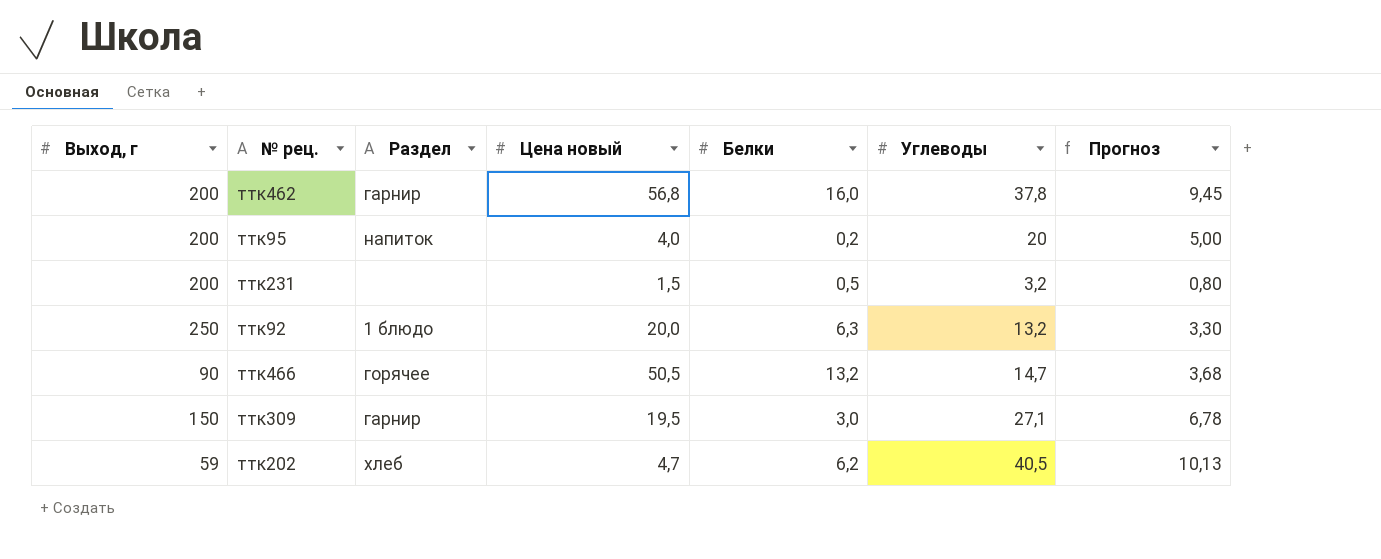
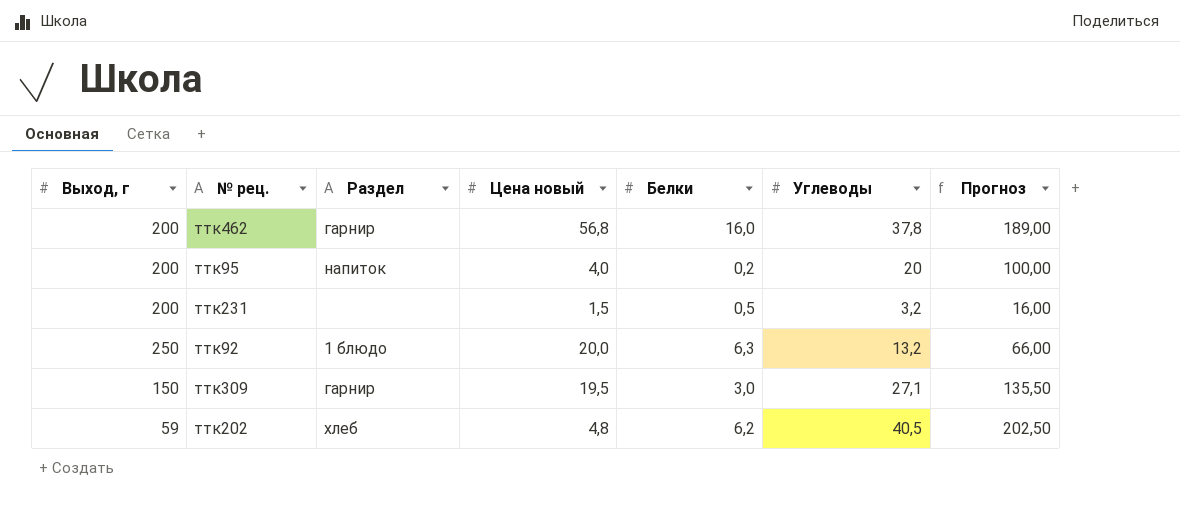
column Прогноз | formula: [Углеводы] * 0,25 -> [Углеводы] * 5
row ттк466: 90 | горячее | 50,5 | 13,2 | 14,7 | 3,68 -> none
ттк202 | Цена новый: 4,7 -> 4,8

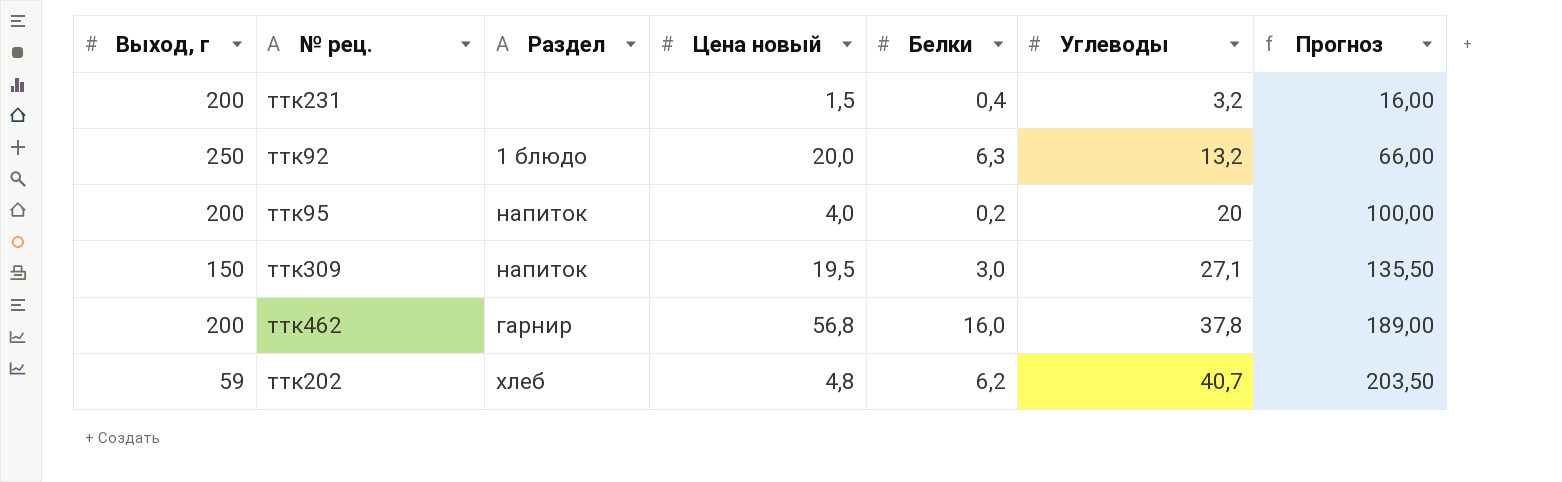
row order: none -> Углеводы ascending
ттк231 | Белки: 0,5 -> 0,4
ттк309 | Раздел: гарнир -> напиток
ттк202 | Углеводы: 40,5 -> 40,7
ттк202 | Прогноз: 202,50 -> 203,50

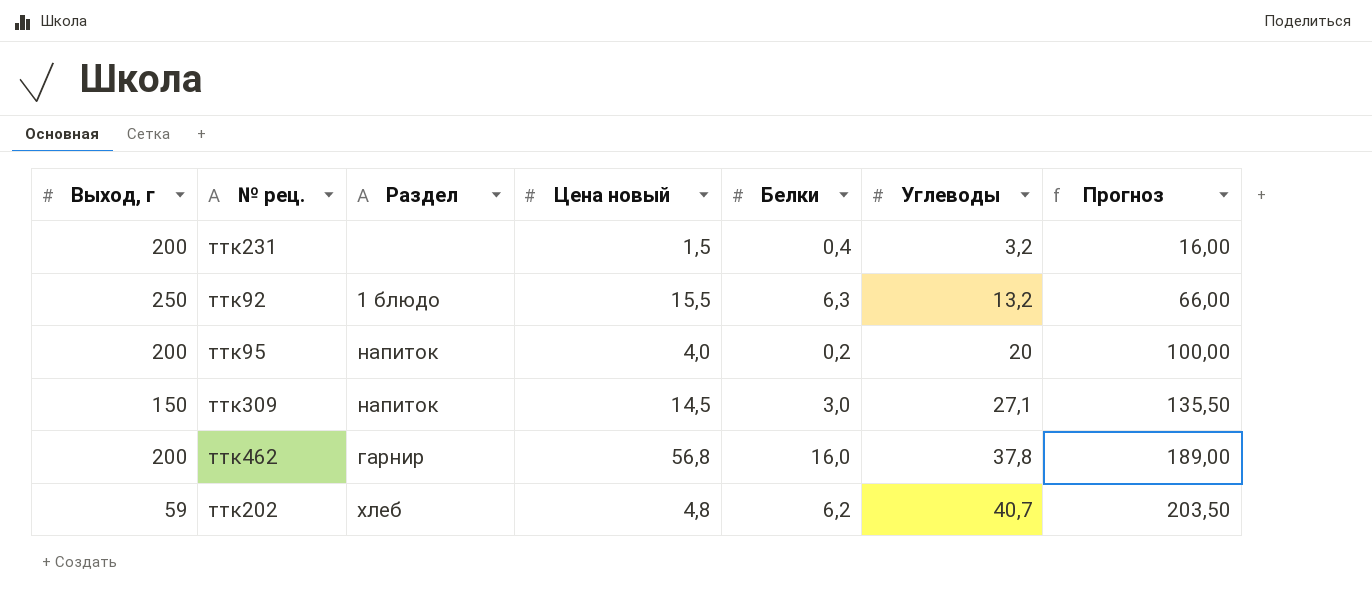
ттк92 | Цена новый: 20,0 -> 15,5
ттк309 | Цена новый: 19,5 -> 14,5

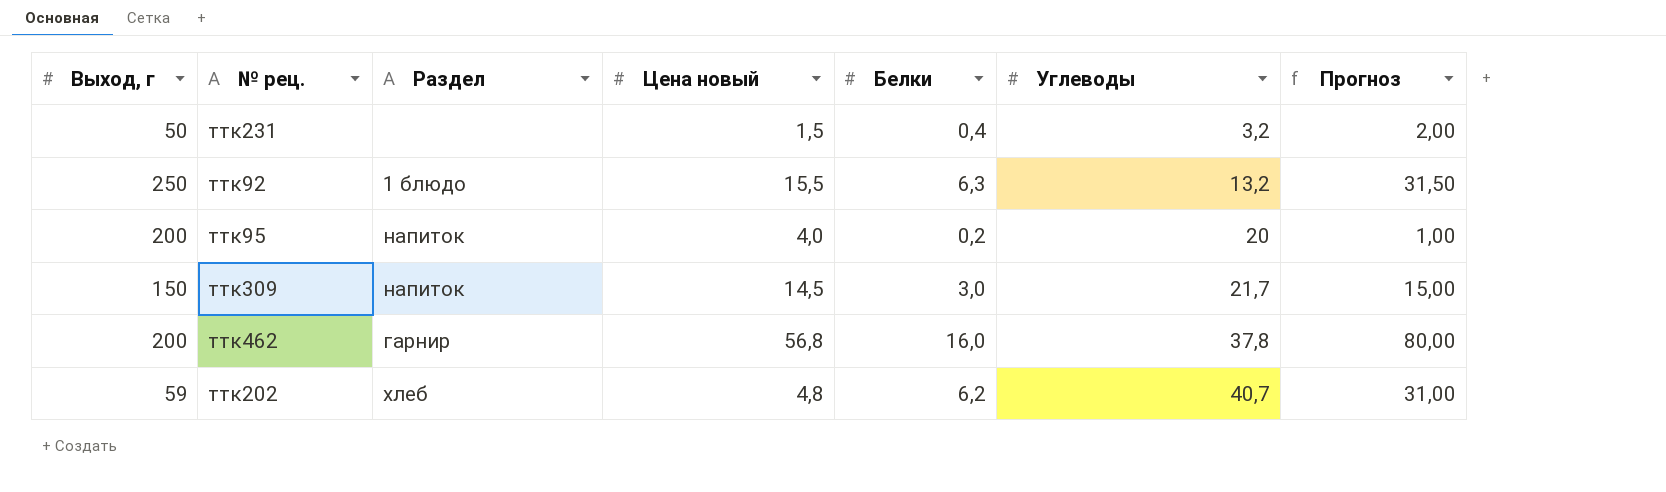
column Прогноз | formula: [Углеводы] * 5 -> [Белки] * 5
ттк231 | Выход, г: 200 -> 50
ттк309 | Углеводы: 27,1 -> 21,7

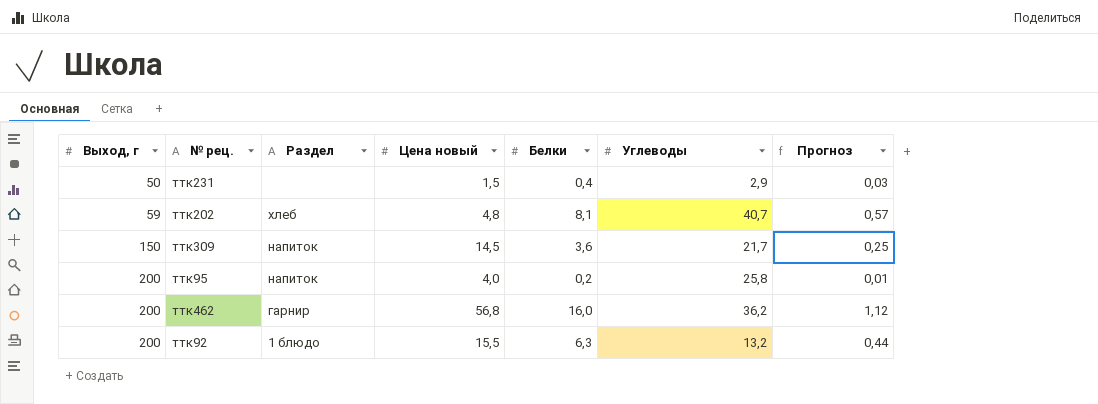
row order: Углеводы ascending -> Выход, г ascending
column Прогноз | formula: [Белки] * 5 -> [Белки] * 0,07
ттк231 | Углеводы: 3,2 -> 2,9
ттк202 | Белки: 6,2 -> 8,1
ттк309 | Белки: 3,0 -> 3,6
ттк95 | Углеводы: 20 -> 25,8
ттк462 | Углеводы: 37,8 -> 36,2
ттк92 | Выход, г: 250 -> 200

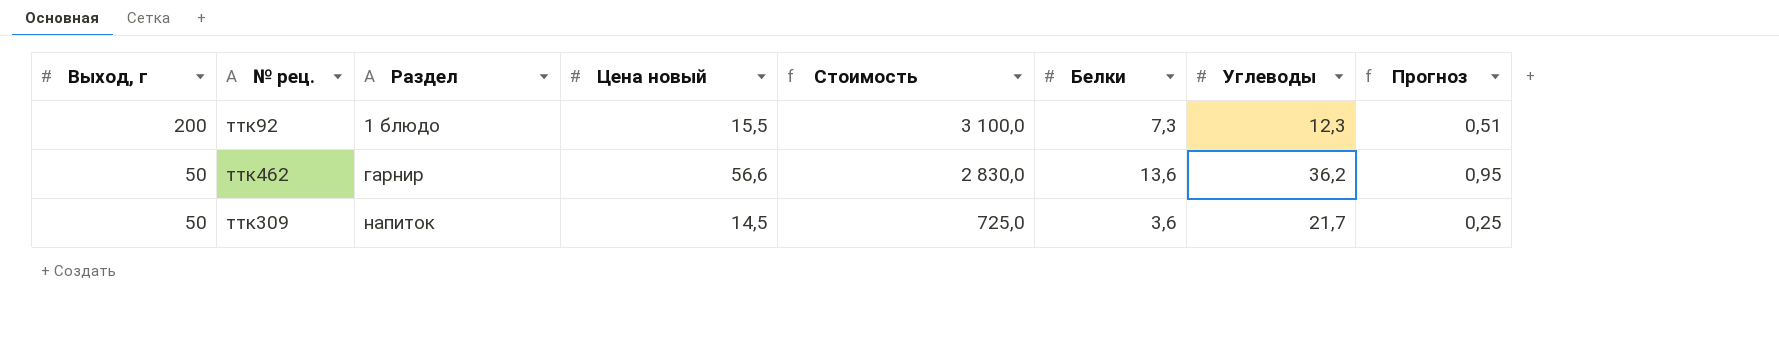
row order: Выход, г ascending -> Выход, г descending
column Стоимость | formula: none -> [Выход, г] * [Цена новый]
row ттк231: 50 | none | 1,5 | 0,4 | 2,9 | 0,03 -> none
row ттк202: 59 | хлеб | 4,8 | 8,1 | 40,7 | 0,57 -> none
row ттк95: 200 | напиток | 4,0 | 0,2 | 25,8 | 0,01 -> none
ттк92 | Белки: 6,3 -> 7,3
ттк92 | Углеводы: 13,2 -> 12,3
ттк92 | Прогноз: 0,44 -> 0,51
ттк462 | Выход, г: 200 -> 50
ттк462 | Цена новый: 56,8 -> 56,6
ттк462 | Белки: 16,0 -> 13,6
ттк462 | Прогноз: 1,12 -> 0,95
ттк309 | Выход, г: 150 -> 50

